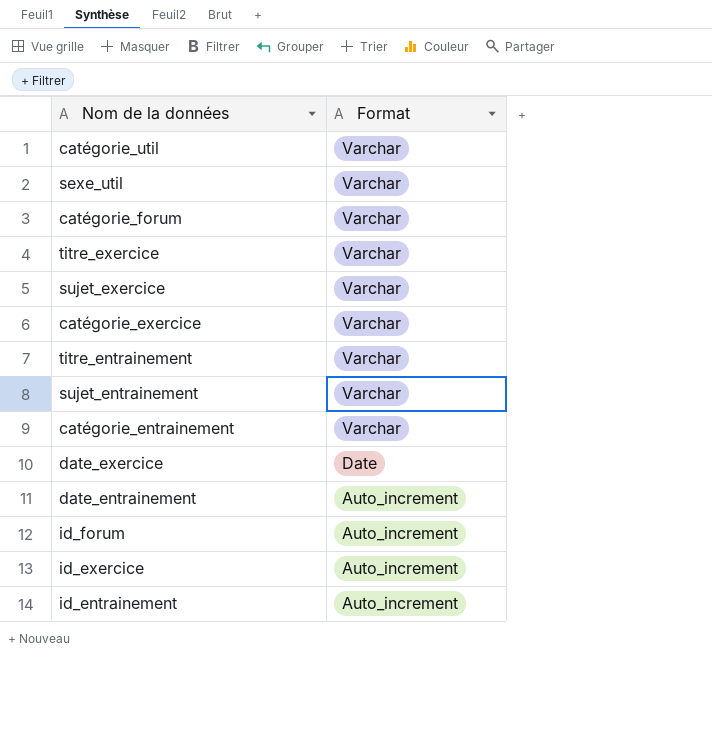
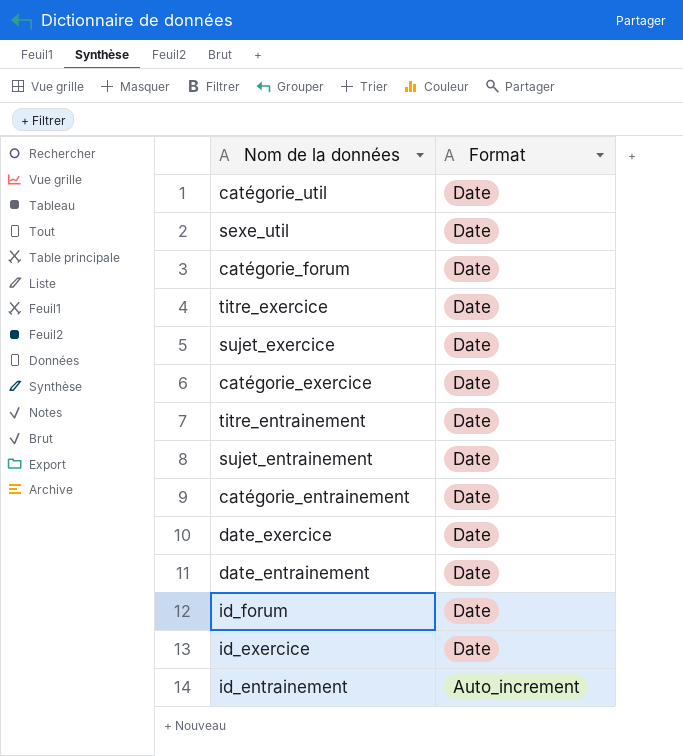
catégorie_util | Format: Varchar -> Date
sexe_util | Format: Varchar -> Date
catégorie_forum | Format: Varchar -> Date
titre_exercice | Format: Varchar -> Date
sujet_exercice | Format: Varchar -> Date
catégorie_exercice | Format: Varchar -> Date
titre_entrainement | Format: Varchar -> Date
sujet_entrainement | Format: Varchar -> Date
catégorie_entrainement | Format: Varchar -> Date
date_entrainement | Format: Auto_increment -> Date
id_forum | Format: Auto_increment -> Date
id_exercice | Format: Auto_increment -> Date

